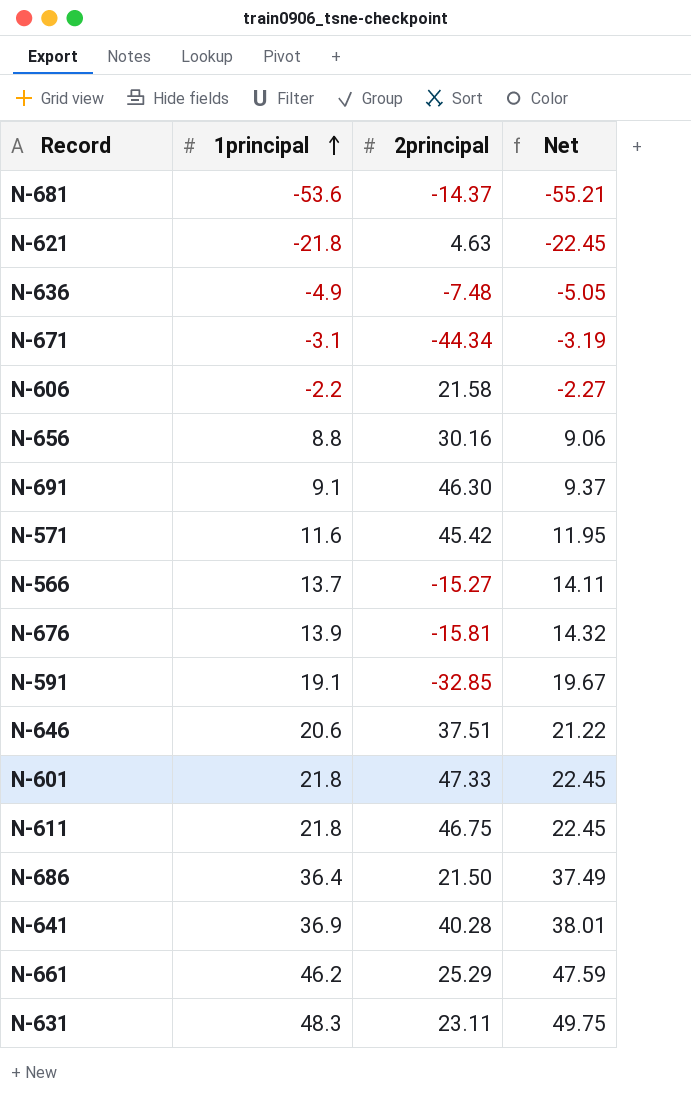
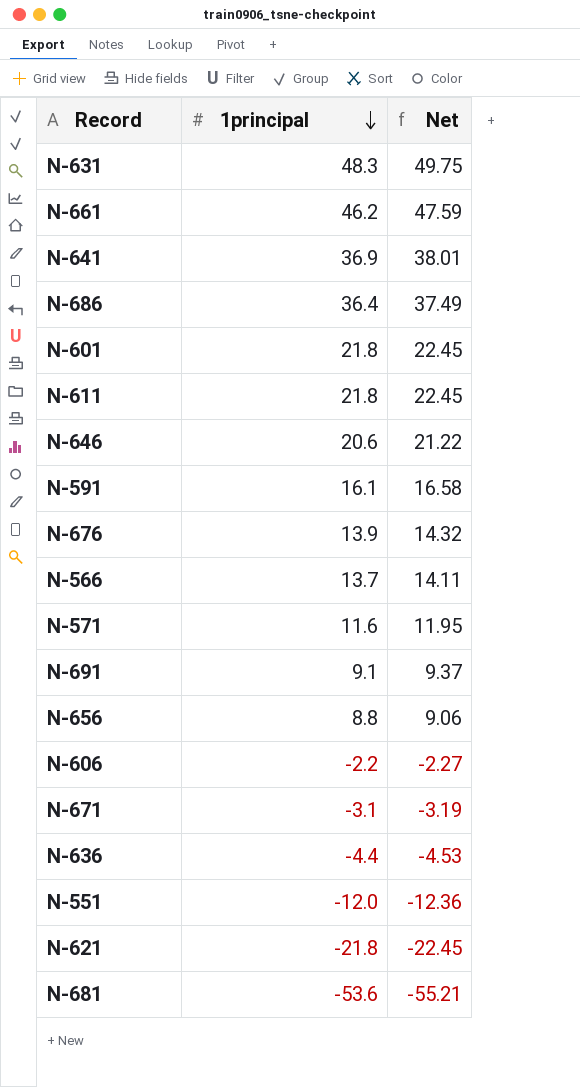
row order: 1principal ascending -> 1principal descending
column 2principal | position: 3 -> none
N-591 | 1principal: 19.1 -> 16.1
N-591 | Net: 19.67 -> 16.58
N-636 | 1principal: -4.9 -> -4.4
N-636 | Net: -5.05 -> -4.53
row N-551: none -> -12.0 | -12.36

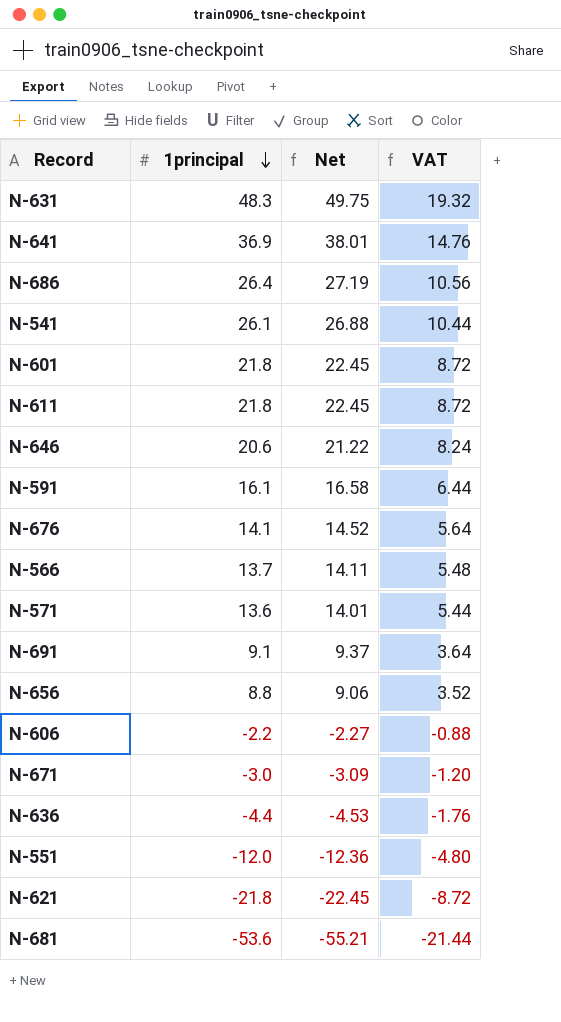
column VAT | formula: none -> [1principal] * 0.4
row N-661: 46.2 | 47.59 -> none
N-686 | 1principal: 36.4 -> 26.4
N-686 | Net: 37.49 -> 27.19
row N-541: none -> 26.1 | 26.88 | 10.44
N-676 | 1principal: 13.9 -> 14.1
N-676 | Net: 14.32 -> 14.52
N-571 | 1principal: 11.6 -> 13.6
N-571 | Net: 11.95 -> 14.01
N-671 | 1principal: -3.1 -> -3.0
N-671 | Net: -3.19 -> -3.09

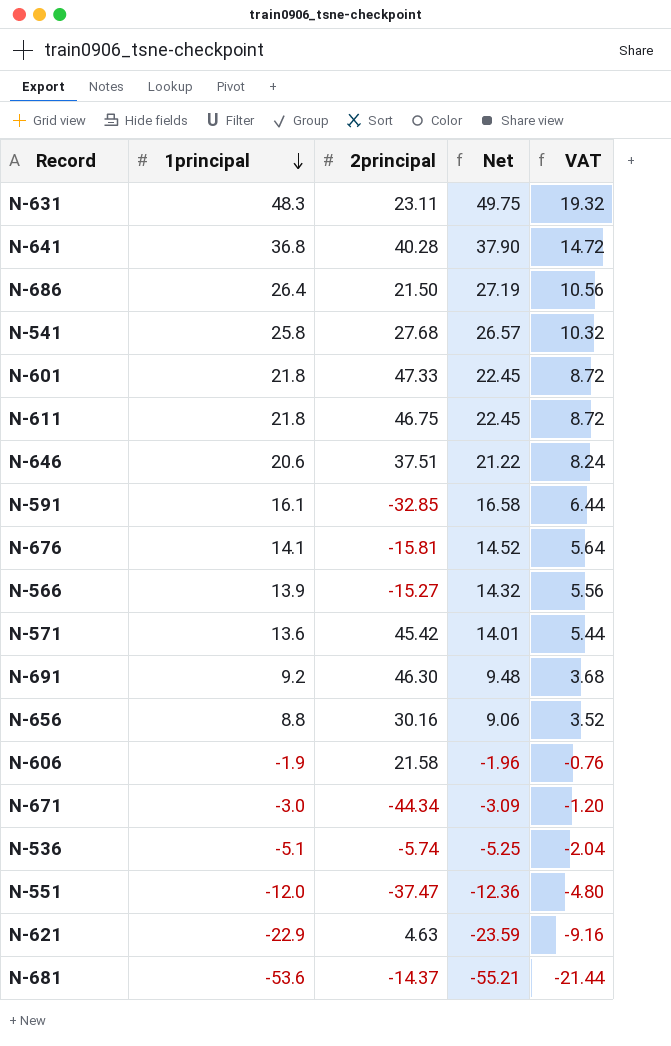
column 2principal | position: none -> 3
row N-636: -4.4 | -4.53 | -1.76 -> none
N-641 | 1principal: 36.9 -> 36.8
N-641 | Net: 38.01 -> 37.90
N-641 | VAT: 14.76 -> 14.72
N-541 | 1principal: 26.1 -> 25.8
N-541 | Net: 26.88 -> 26.57
N-541 | VAT: 10.44 -> 10.32
N-566 | 1principal: 13.7 -> 13.9
N-566 | Net: 14.11 -> 14.32
N-566 | VAT: 5.48 -> 5.56
N-691 | 1principal: 9.1 -> 9.2
N-691 | Net: 9.37 -> 9.48
N-691 | VAT: 3.64 -> 3.68
N-606 | 1principal: -2.2 -> -1.9
N-606 | Net: -2.27 -> -1.96
N-606 | VAT: -0.88 -> -0.76
row N-536: none -> -5.1 | -5.74 | -5.25 | -2.04
N-621 | 1principal: -21.8 -> -22.9
N-621 | Net: -22.45 -> -23.59
N-621 | VAT: -8.72 -> -9.16

